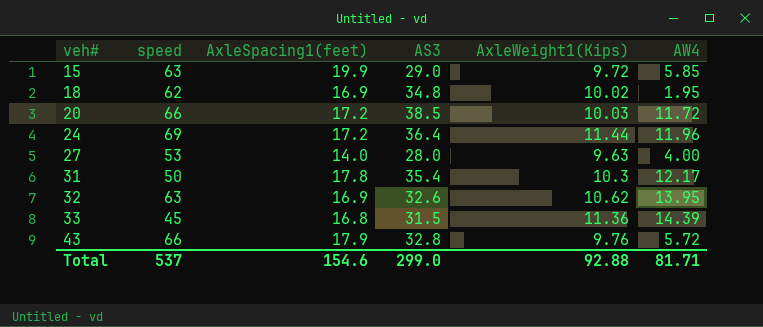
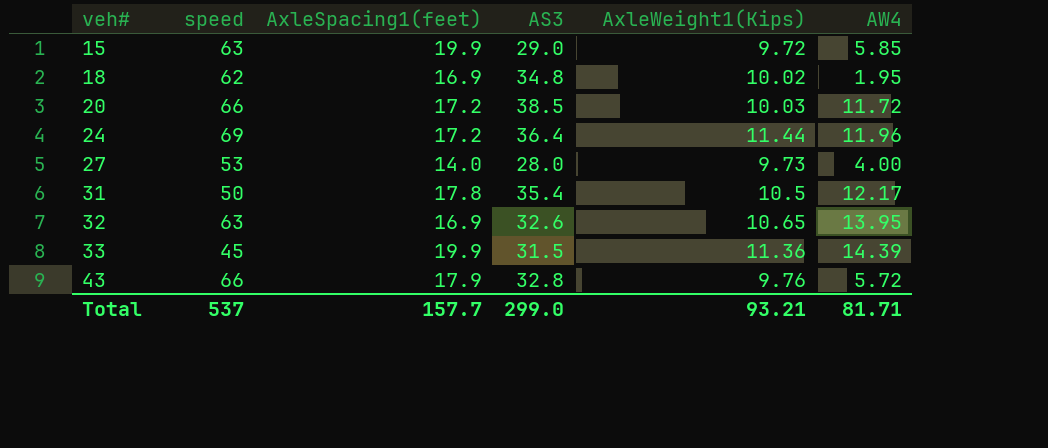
27 | AxleWeight1(Kips): 9.63 -> 9.73
31 | AxleWeight1(Kips): 10.3 -> 10.5
32 | AxleWeight1(Kips): 10.62 -> 10.65
33 | AxleSpacing1(feet): 16.8 -> 19.9
Total | AxleSpacing1(feet): 154.6 -> 157.7
Total | AxleWeight1(Kips): 92.88 -> 93.21

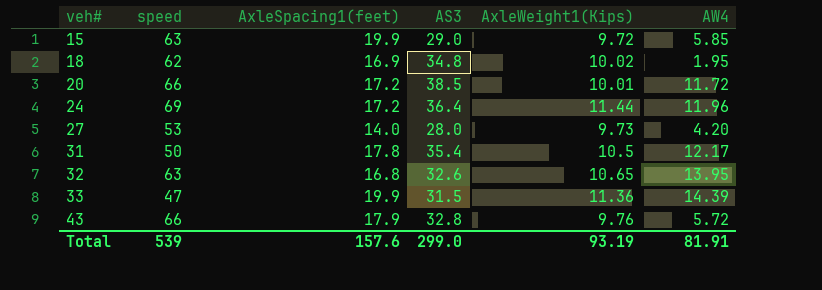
20 | AxleWeight1(Kips): 10.03 -> 10.01
27 | AW4: 4.00 -> 4.20
32 | AxleSpacing1(feet): 16.9 -> 16.8
33 | speed: 45 -> 47
Total | speed: 537 -> 539
Total | AxleSpacing1(feet): 157.7 -> 157.6
Total | AxleWeight1(Kips): 93.21 -> 93.19
Total | AW4: 81.71 -> 81.91

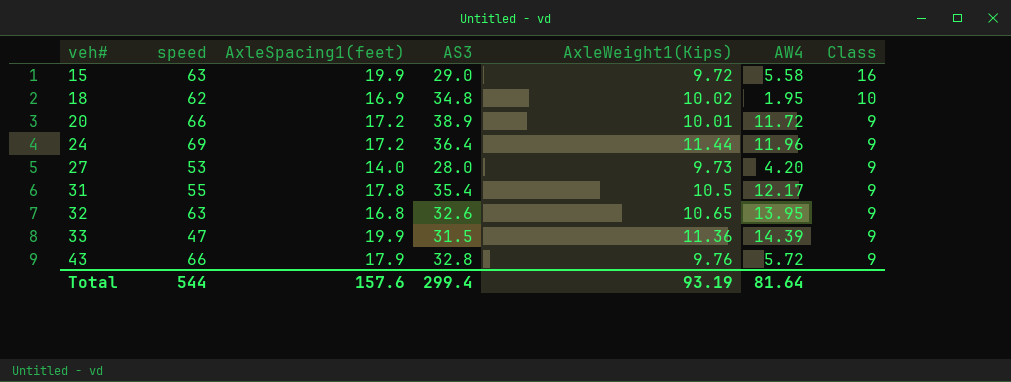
column Class | position: none -> 7
15 | AW4: 5.85 -> 5.58
20 | AS3: 38.5 -> 38.9
31 | speed: 50 -> 55
Total | speed: 539 -> 544
Total | AS3: 299.0 -> 299.4
Total | AW4: 81.91 -> 81.64

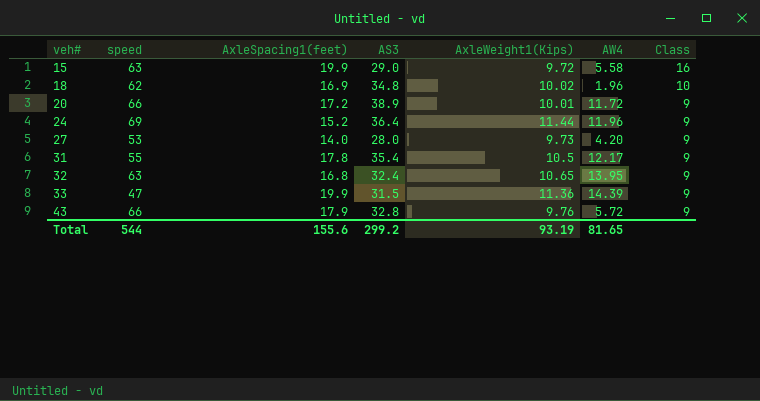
18 | AW4: 1.95 -> 1.96
24 | AxleSpacing1(feet): 17.2 -> 15.2
32 | AS3: 32.6 -> 32.4
Total | AxleSpacing1(feet): 157.6 -> 155.6
Total | AS3: 299.4 -> 299.2
Total | AW4: 81.64 -> 81.65

